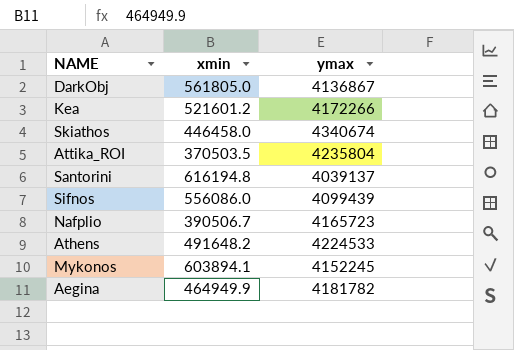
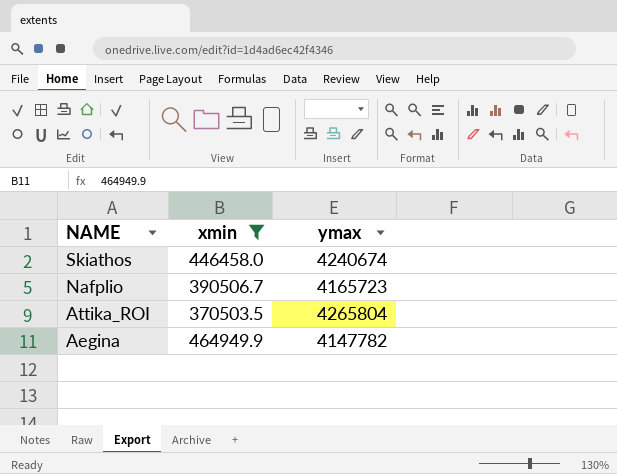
filter: none -> xmin <= 464949.9
row order: none -> NAME descending
Skiathos | ymax: 4340674 -> 4240674
Attika_ROI | ymax: 4235804 -> 4265804
Aegina | ymax: 4181782 -> 4147782

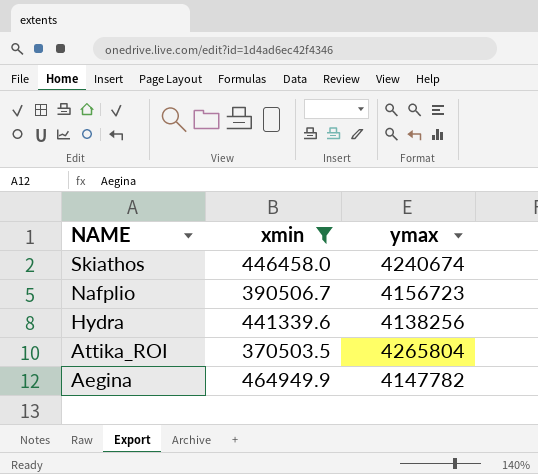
Nafplio | ymax: 4165723 -> 4156723
row Hydra: none -> 441339.6 | 4138256

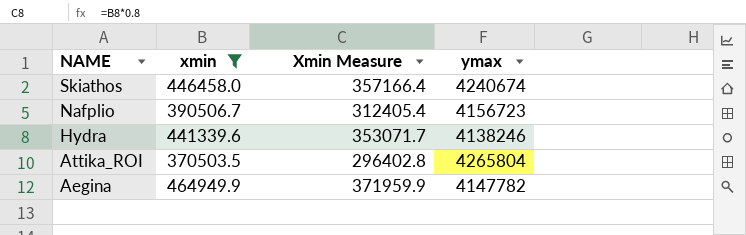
column Xmin Measure | formula: none -> [xmin] * 0.8
Hydra | ymax: 4138256 -> 4138246

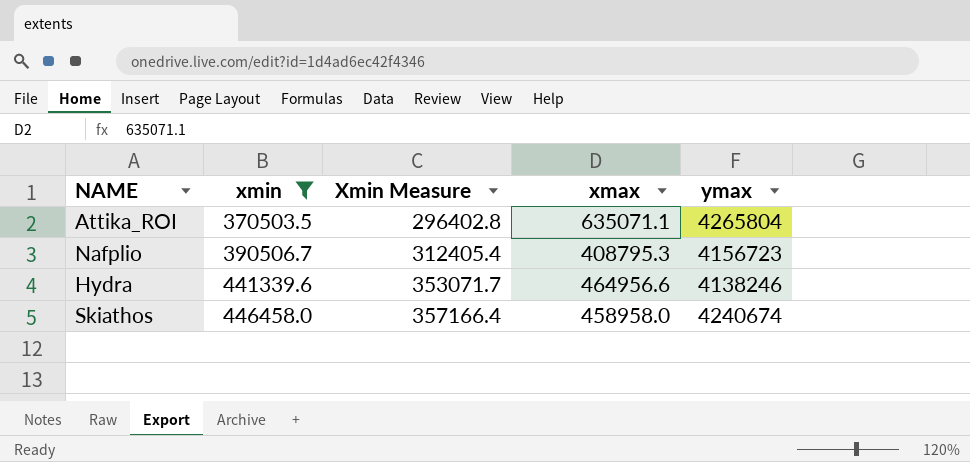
row order: NAME descending -> xmin ascending
column xmax | position: none -> 4
row Aegina: 464949.9 | 371959.9 | 4147782 -> none

